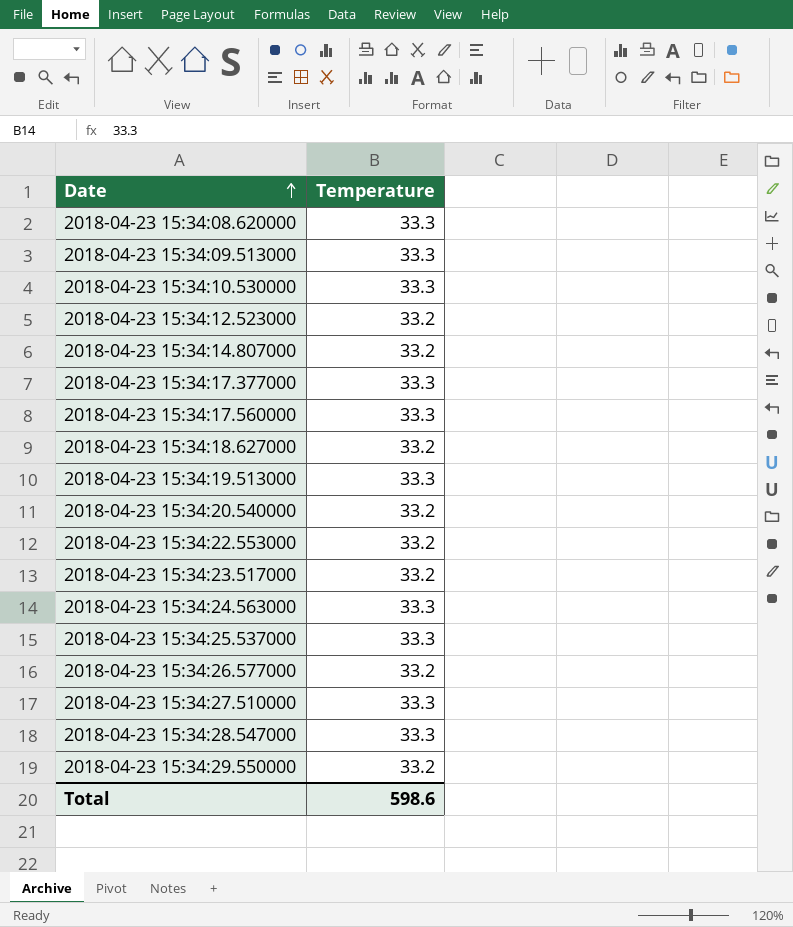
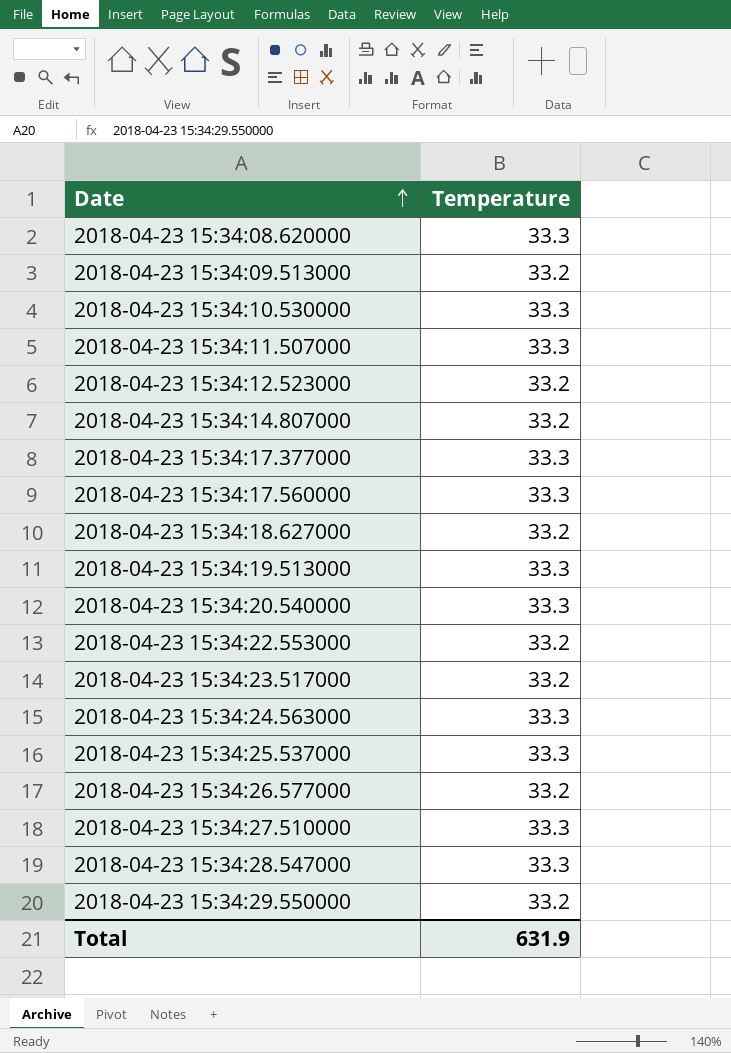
2018-04-23 15:34:09.513000 | Temperature: 33.3 -> 33.2
row 2018-04-23 15:34:11.507000: none -> 33.3
2018-04-23 15:34:20.540000 | Temperature: 33.2 -> 33.3
Total | Temperature: 598.6 -> 631.9

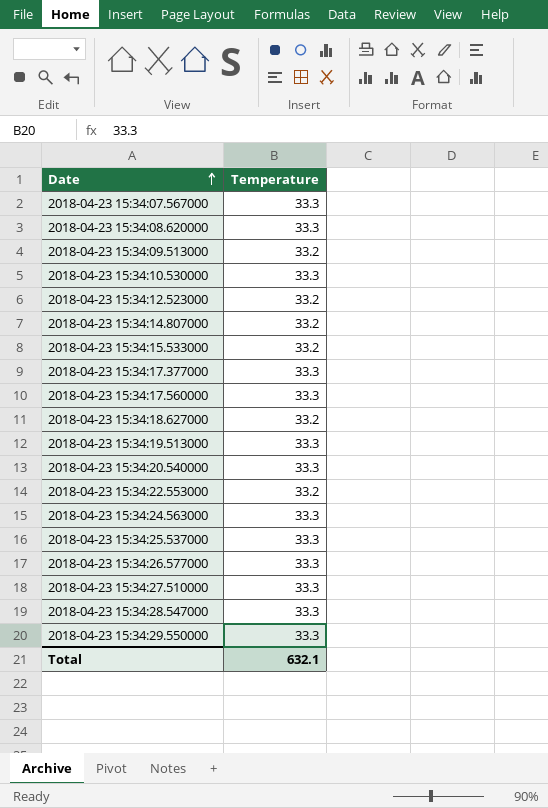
row 2018-04-23 15:34:11.507000: 33.3 -> none
row 2018-04-23 15:34:23.517000: 33.2 -> none
row 2018-04-23 15:34:07.567000: none -> 33.3
row 2018-04-23 15:34:15.533000: none -> 33.2
2018-04-23 15:34:26.577000 | Temperature: 33.2 -> 33.3
2018-04-23 15:34:29.550000 | Temperature: 33.2 -> 33.3
Total | Temperature: 631.9 -> 632.1

